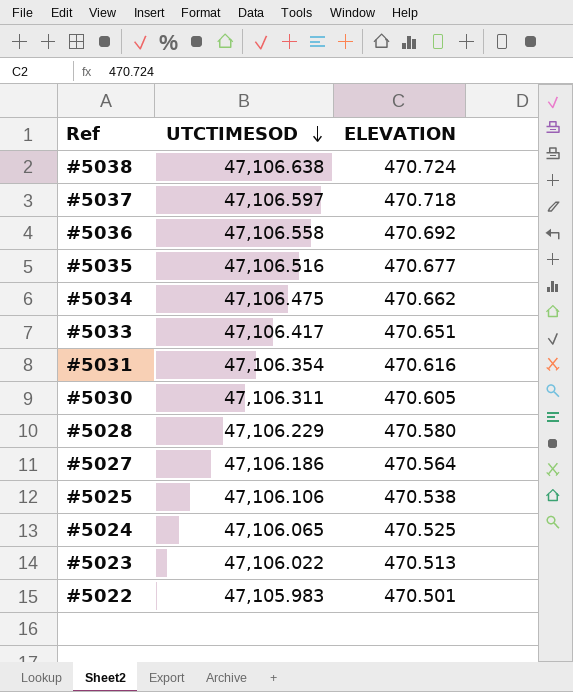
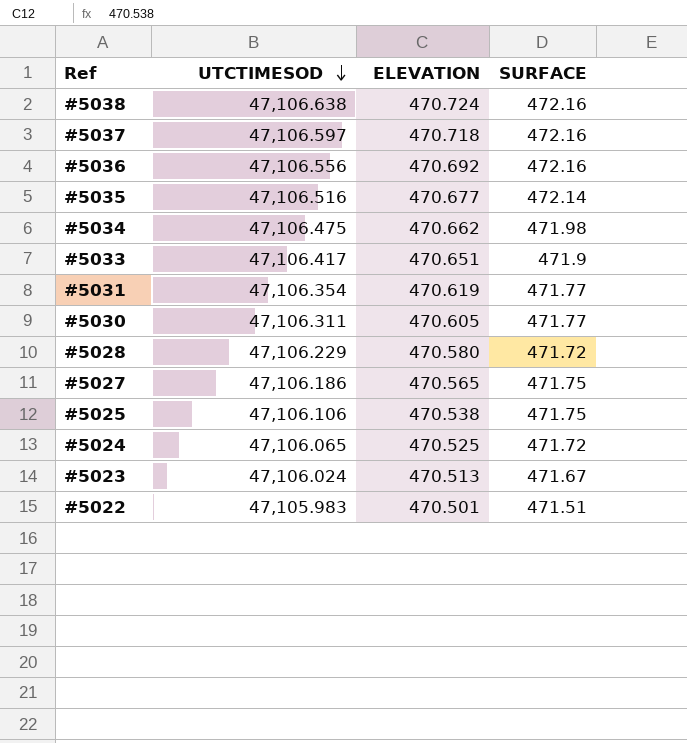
column SURFACE | position: none -> 4
#5036 | UTCTIMESOD: 47,106.558 -> 47,106.556
#5031 | ELEVATION: 470.616 -> 470.619
#5027 | ELEVATION: 470.564 -> 470.565
#5023 | UTCTIMESOD: 47,106.022 -> 47,106.024

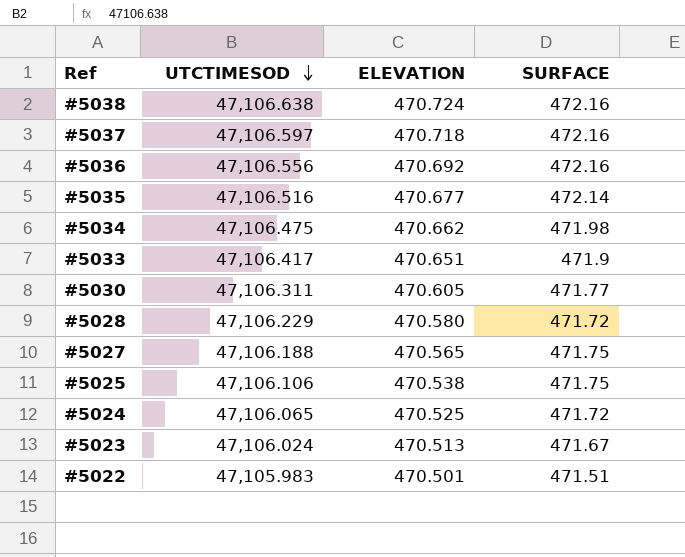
row #5031: 47,106.354 | 470.619 | 471.77 -> none
#5027 | UTCTIMESOD: 47,106.186 -> 47,106.188

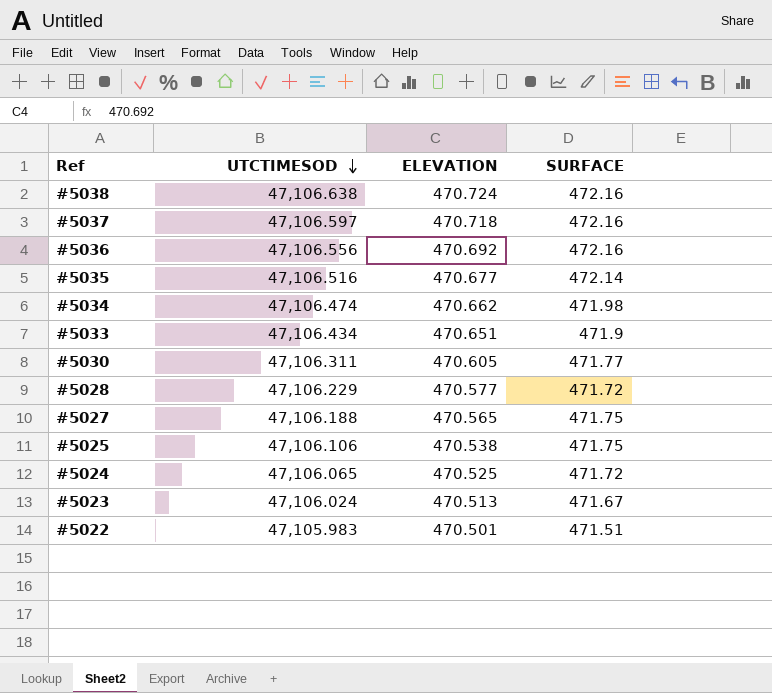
#5034 | UTCTIMESOD: 47,106.475 -> 47,106.474
#5033 | UTCTIMESOD: 47,106.417 -> 47,106.434
#5028 | ELEVATION: 470.580 -> 470.577

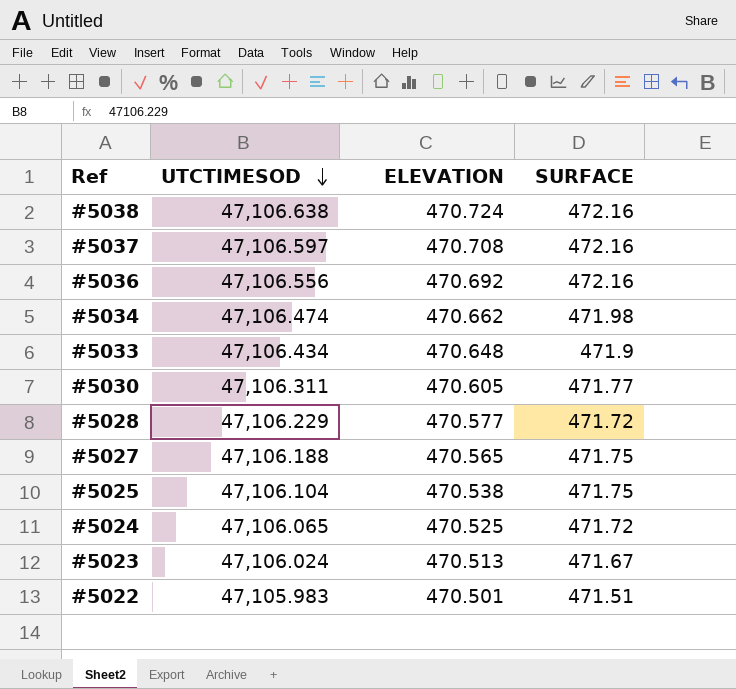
row #5035: 47,106.516 | 470.677 | 472.14 -> none
#5037 | ELEVATION: 470.718 -> 470.708
#5033 | ELEVATION: 470.651 -> 470.648
#5025 | UTCTIMESOD: 47,106.106 -> 47,106.104

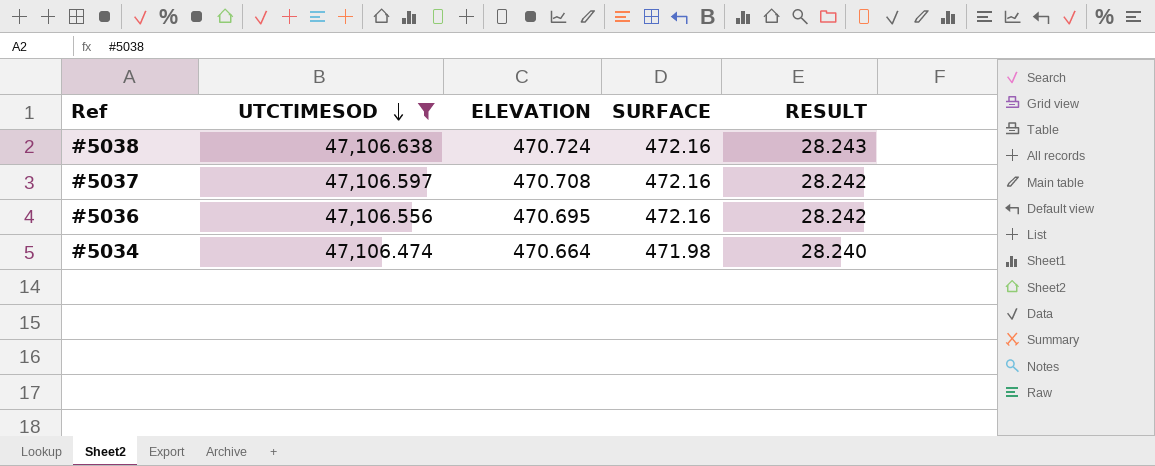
filter: none -> UTCTIMESOD >= 47,106.474
column RESULT | formula: none -> [ELEVATION] * 0.06
#5036 | ELEVATION: 470.692 -> 470.695
#5034 | ELEVATION: 470.662 -> 470.664

